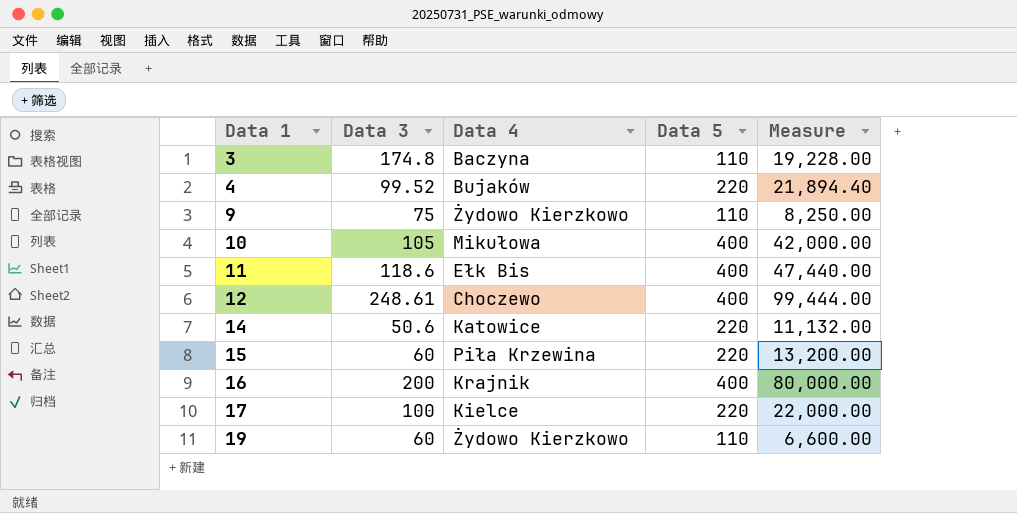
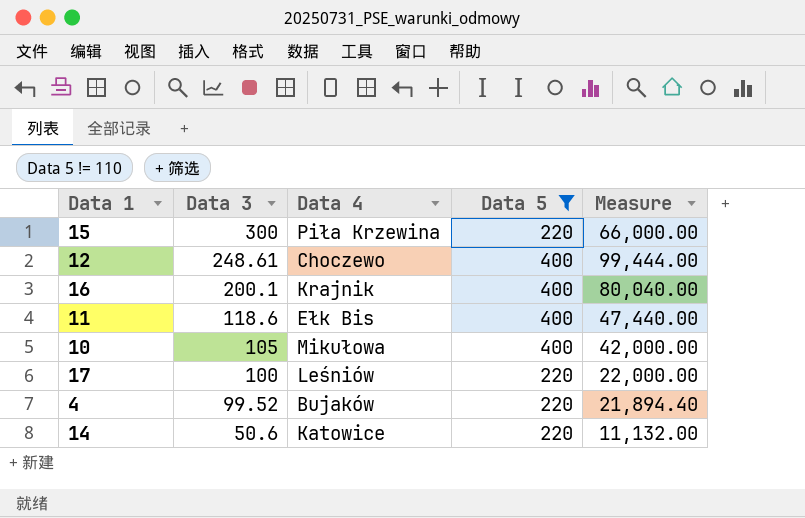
filter: none -> Data 5 != 110
row order: Data 1 ascending -> Data 3 descending
15 | Data 3: 60 -> 300
15 | Measure: 13,200.00 -> 66,000.00
16 | Data 3: 200 -> 200.1
16 | Measure: 80,000.00 -> 80,040.00
17 | Data 4: Kielce -> Leśniów

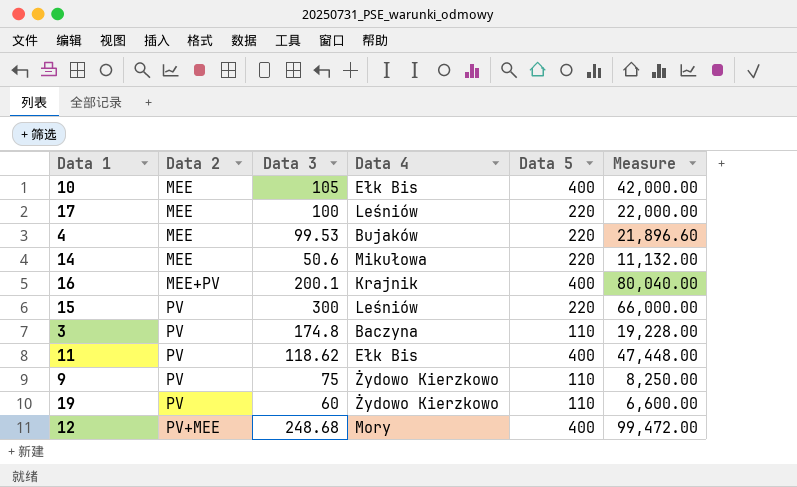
filter: Data 5 != 110 -> none
row order: Data 3 descending -> Data 2 ascending
column Data 2 | position: none -> 2
10 | Data 4: Mikułowa -> Ełk Bis
4 | Data 3: 99.52 -> 99.53
4 | Measure: 21,894.40 -> 21,896.60
14 | Data 4: Katowice -> Mikułowa
15 | Data 4: Piła Krzewina -> Leśniów
11 | Data 3: 118.6 -> 118.62
11 | Measure: 47,440.00 -> 47,448.00
12 | Data 3: 248.61 -> 248.68
12 | Data 4: Choczewo -> Mory
12 | Measure: 99,444.00 -> 99,472.00

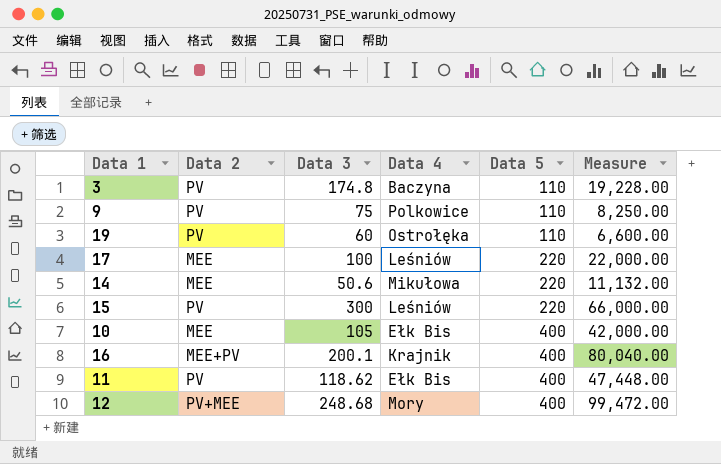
row order: Data 2 ascending -> Data 5 ascending
row 4: MEE | 99.53 | Bujaków | 220 | 21,896.60 -> none
9 | Data 4: Żydowo Kierzkowo -> Polkowice
19 | Data 4: Żydowo Kierzkowo -> Ostrołęka

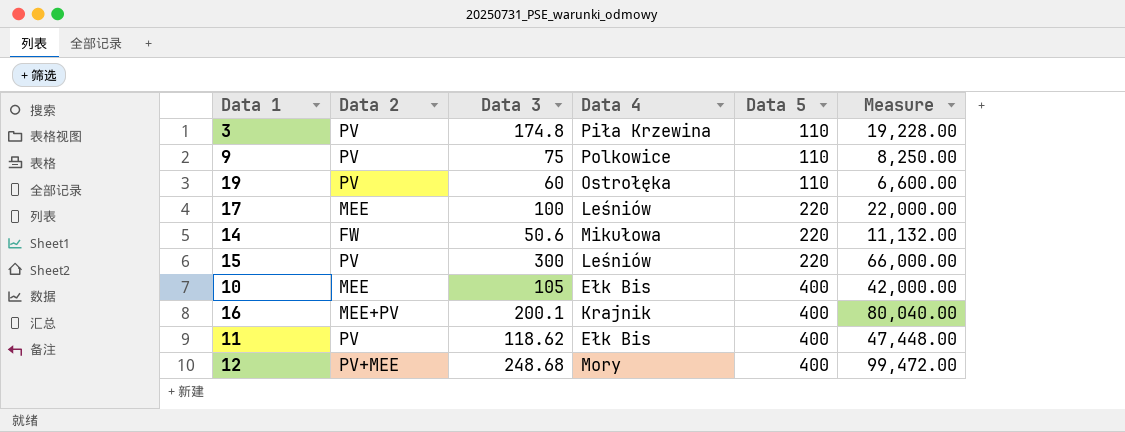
3 | Data 4: Baczyna -> Piła Krzewina
14 | Data 2: MEE -> FW

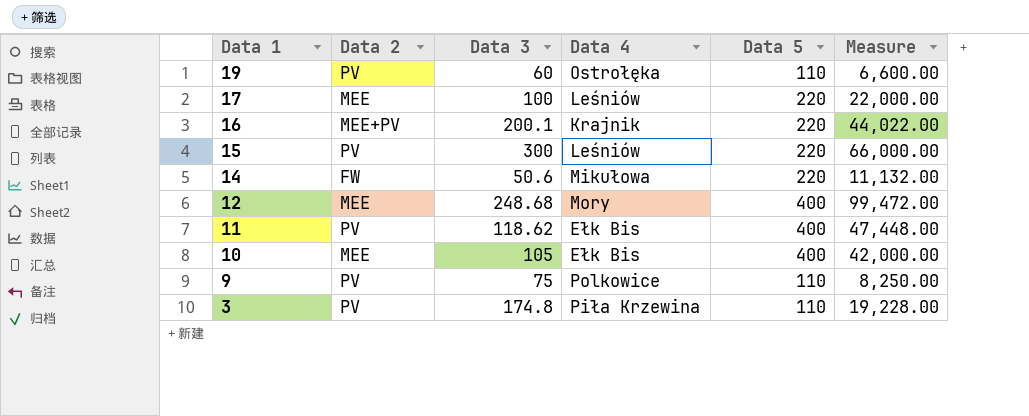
row order: Data 5 ascending -> Data 1 descending
16 | Data 5: 400 -> 220
16 | Measure: 80,040.00 -> 44,022.00
12 | Data 2: PV+MEE -> MEE

